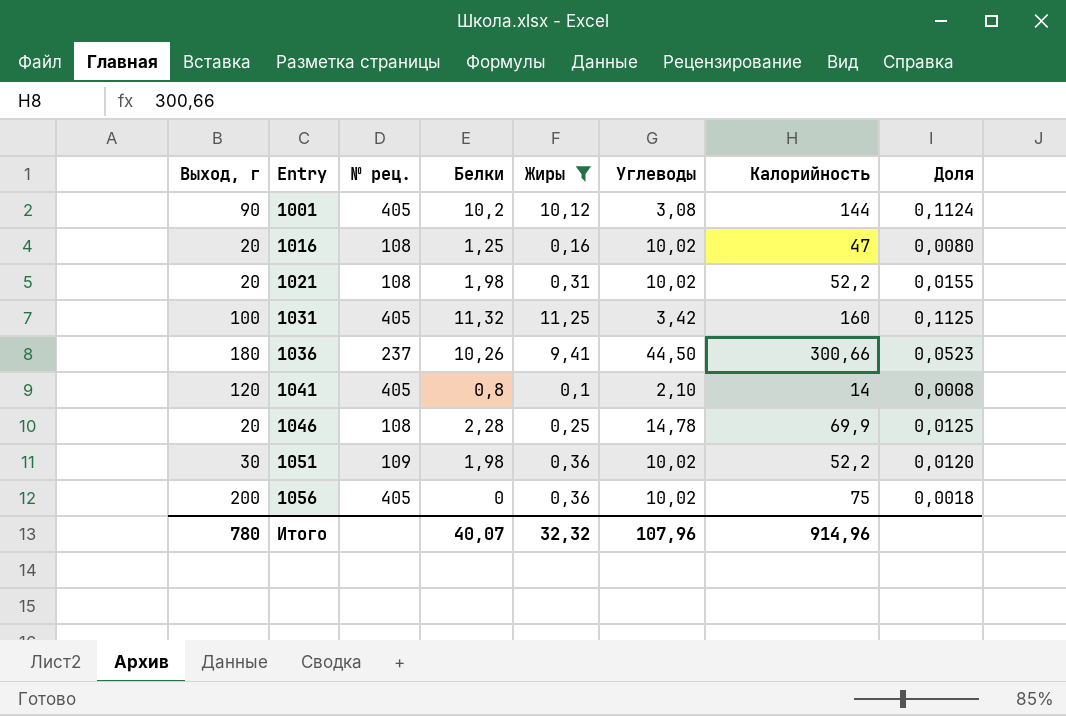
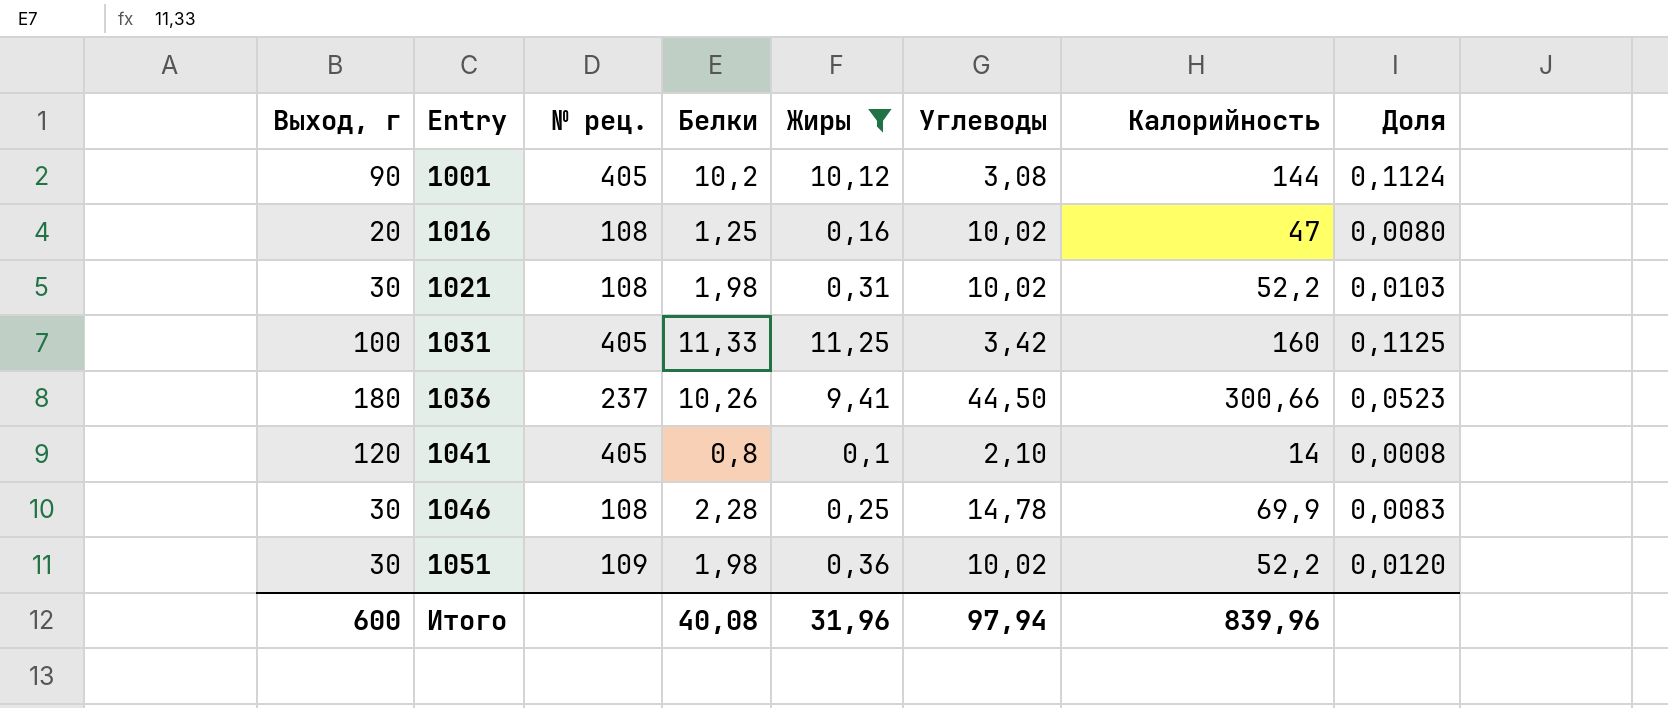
row 1056: 200 | 405 | 0 | 0,36 | 10,02 | 75 | 0,0018 -> none
1021 | Выход, г: 20 -> 30
1021 | Доля: 0,0155 -> 0,0103
1031 | Белки: 11,32 -> 11,33
1046 | Выход, г: 20 -> 30
1046 | Доля: 0,0125 -> 0,0083
Итого | Выход, г: 780 -> 600
Итого | Белки: 40,07 -> 40,08
Итого | Жиры: 32,32 -> 31,96
Итого | Углеводы: 107,96 -> 97,94
Итого | Калорийность: 914,96 -> 839,96

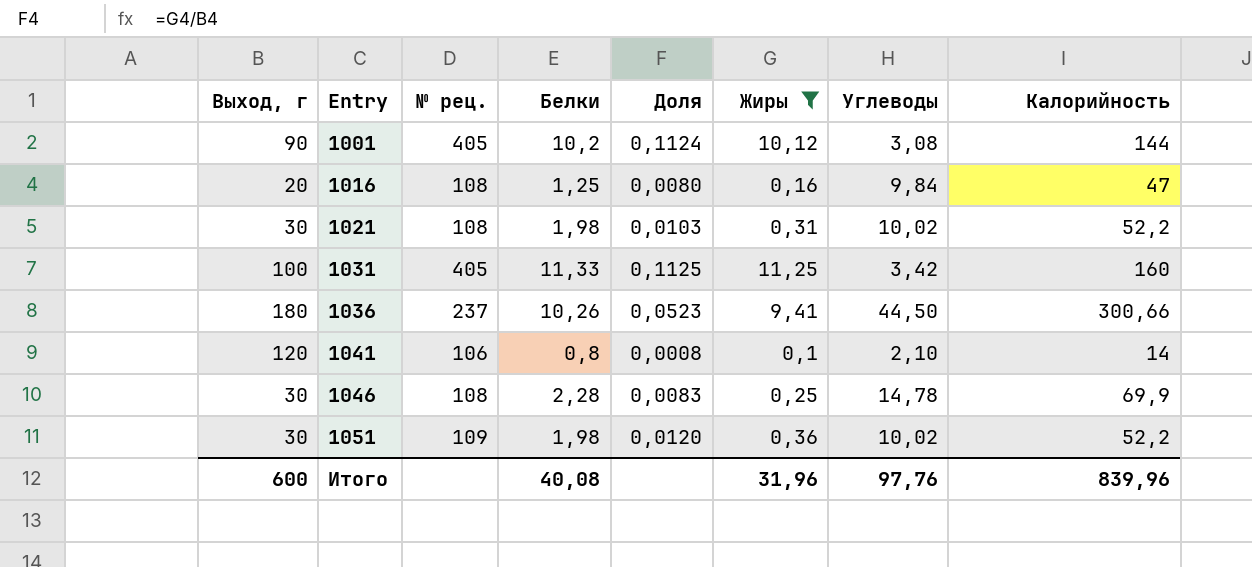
column Доля | position: 8 -> 5
1016 | Углеводы: 10,02 -> 9,84
1041 | № рец.: 405 -> 106
Итого | Углеводы: 97,94 -> 97,76

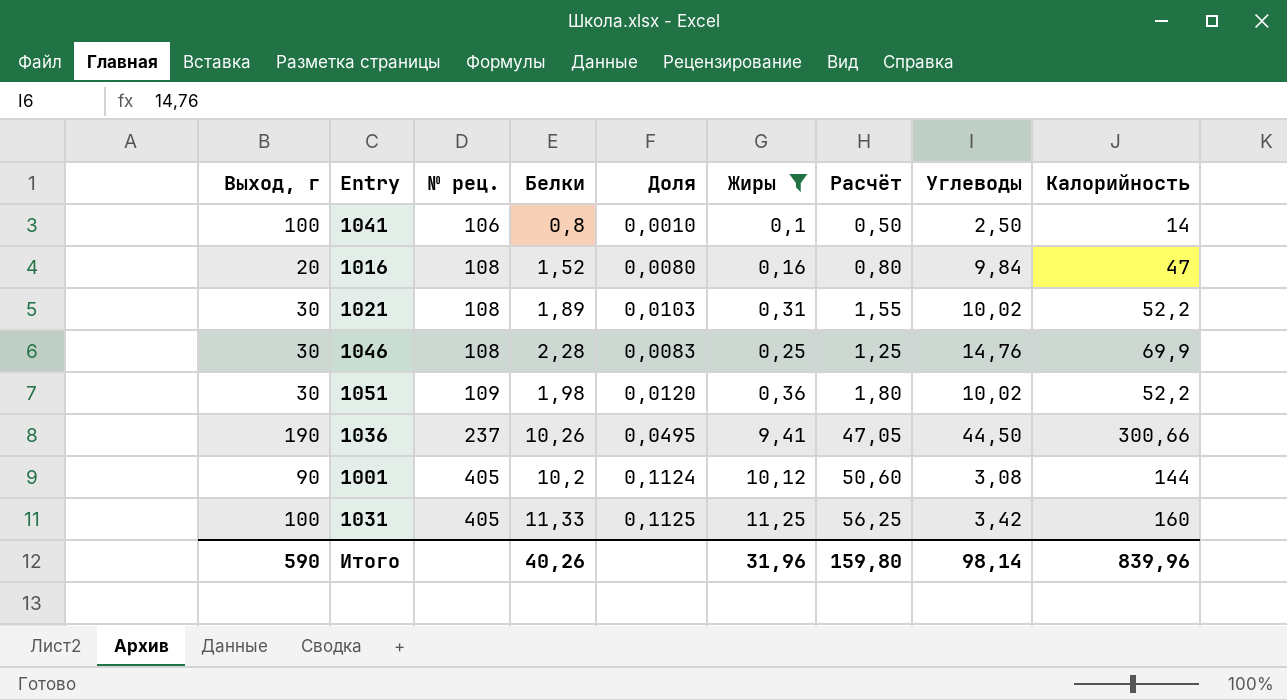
row order: Entry ascending -> № рец. ascending
column Расчёт | formula: none -> [Жиры] * 5
1041 | Выход, г: 120 -> 100
1041 | Доля: 0,0008 -> 0,0010
1041 | Углеводы: 2,10 -> 2,50
1016 | Белки: 1,25 -> 1,52
1021 | Белки: 1,98 -> 1,89
1046 | Углеводы: 14,78 -> 14,76
1036 | Выход, г: 180 -> 190
1036 | Доля: 0,0523 -> 0,0495
Итого | Выход, г: 600 -> 590
Итого | Белки: 40,08 -> 40,26
Итого | Углеводы: 97,76 -> 98,14

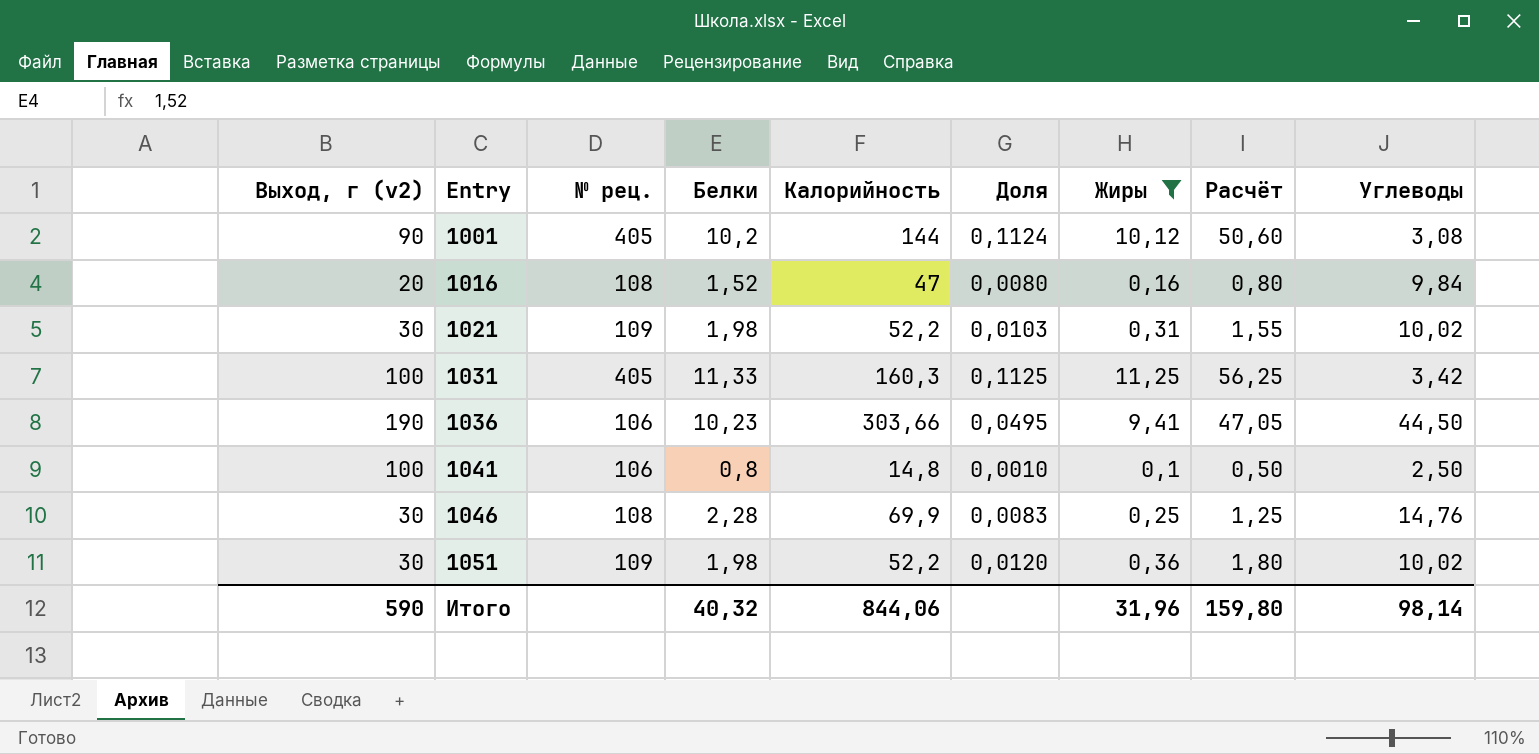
row order: № рец. ascending -> Entry ascending
column name: Выход, г -> Выход, г (v2)
column Калорийность | position: 9 -> 5
1021 | № рец.: 108 -> 109
1021 | Белки: 1,89 -> 1,98
1031 | Калорийность: 160 -> 160,3
1036 | № рец.: 237 -> 106
1036 | Белки: 10,26 -> 10,23
1036 | Калорийность: 300,66 -> 303,66
1041 | Калорийность: 14 -> 14,8
Итого | Белки: 40,26 -> 40,32
Итого | Калорийность: 839,96 -> 844,06

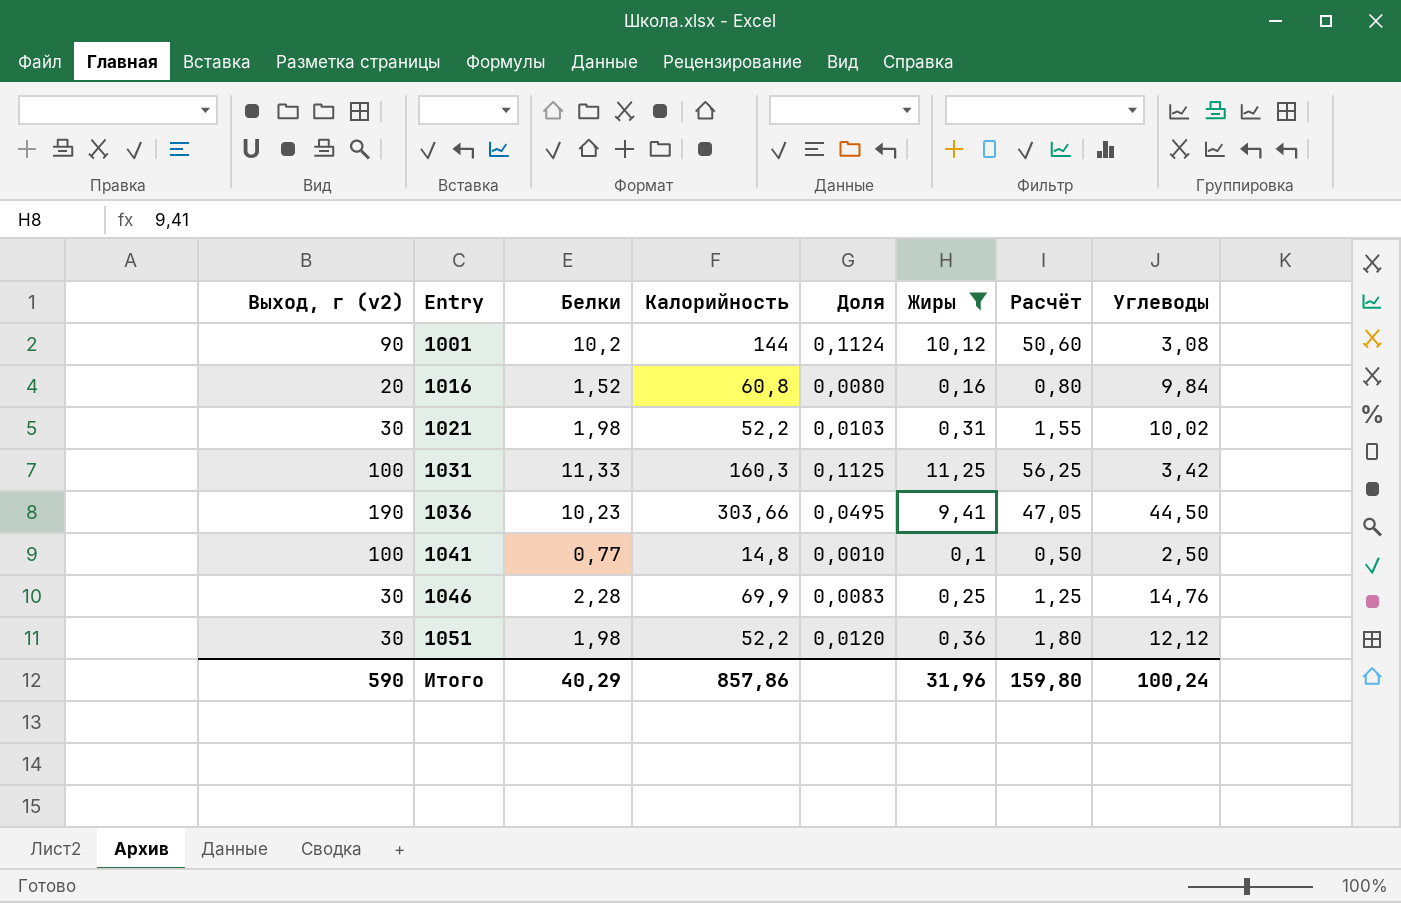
column № рец. | position: 3 -> none
1016 | Калорийность: 47 -> 60,8
1041 | Белки: 0,8 -> 0,77
1051 | Углеводы: 10,02 -> 12,12
Итого | Белки: 40,32 -> 40,29
Итого | Калорийность: 844,06 -> 857,86
Итого | Углеводы: 98,14 -> 100,24

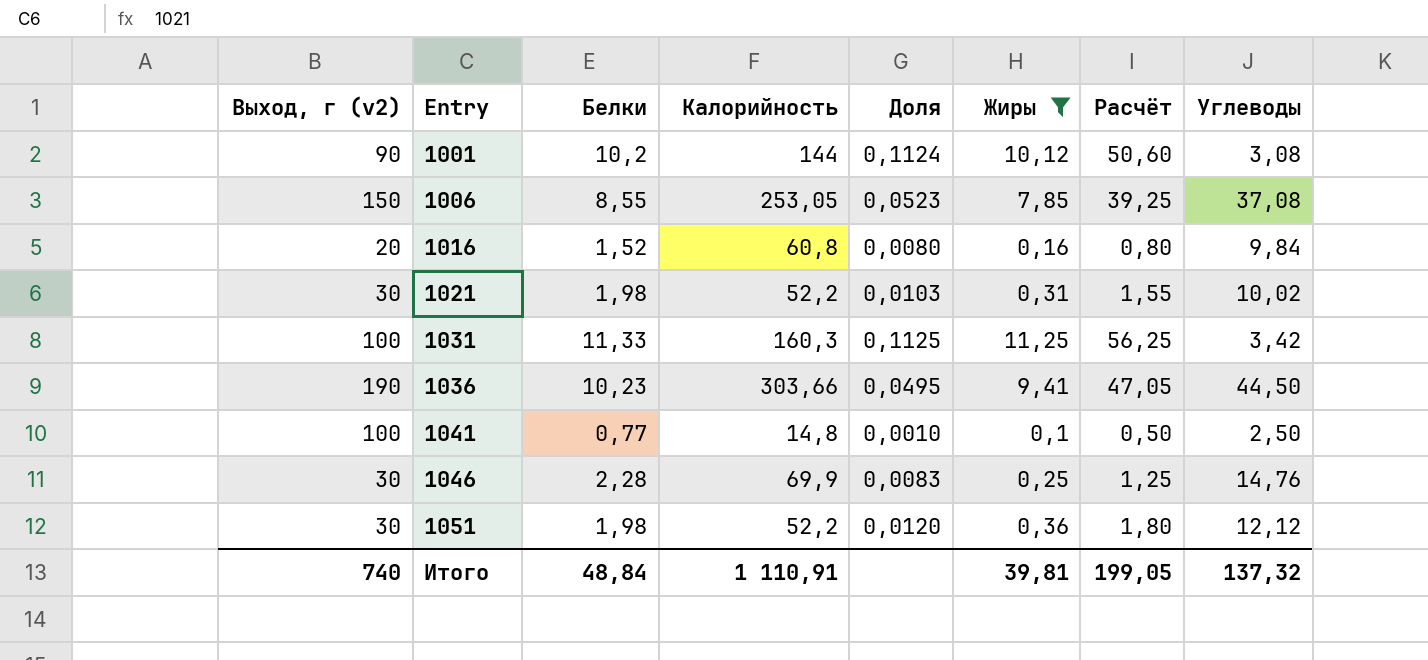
row 1006: none -> 150 | 8,55 | 253,05 | 0,0523 | 7,85 | 39,25 | 37,08
Итого | Выход, г (v2): 590 -> 740
Итого | Белки: 40,29 -> 48,84
Итого | Калорийность: 857,86 -> 1 110,91
Итого | Жиры: 31,96 -> 39,81
Итого | Расчёт: 159,80 -> 199,05
Итого | Углеводы: 100,24 -> 137,32

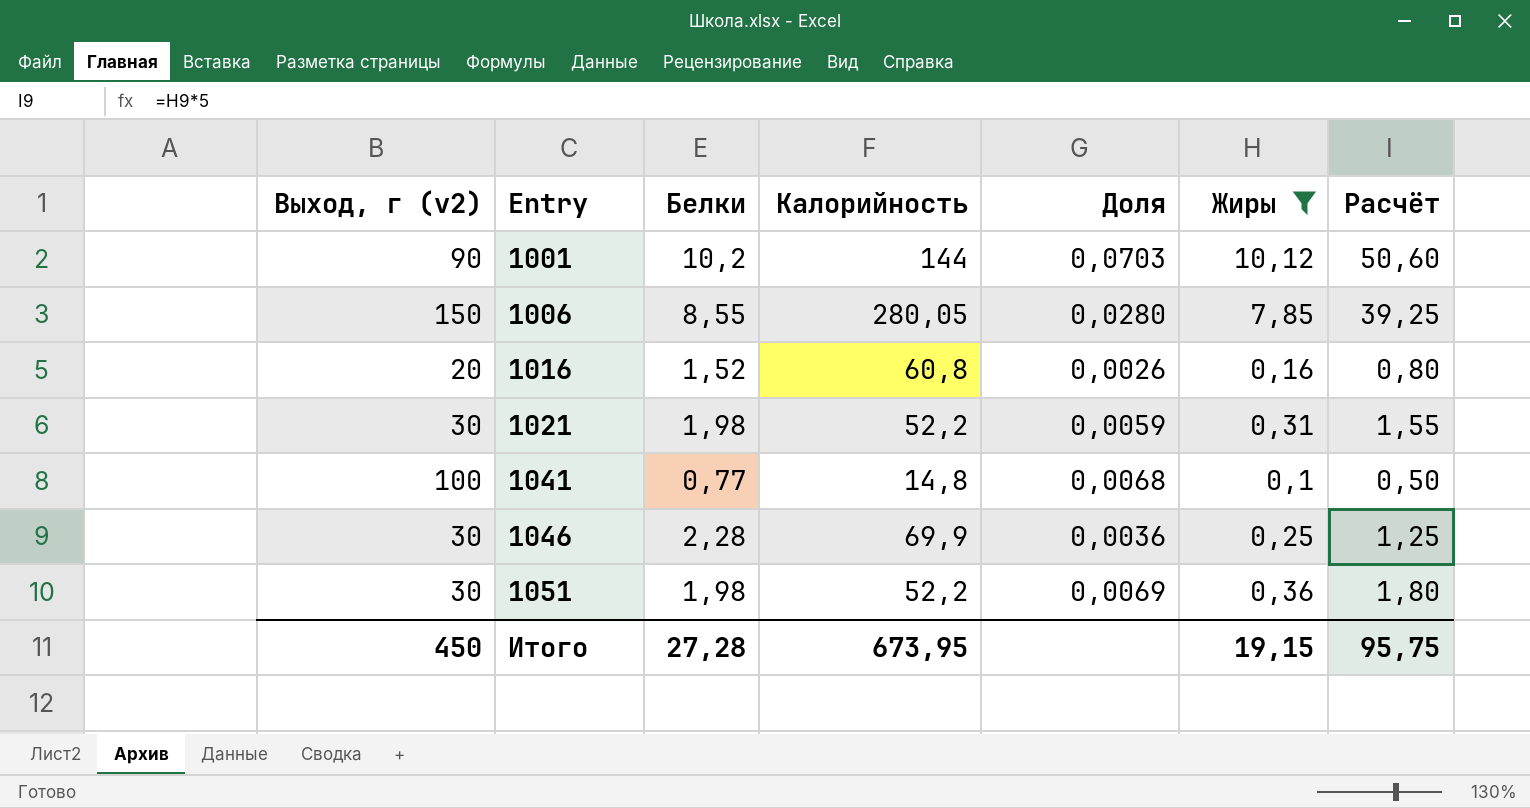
column Углеводы | position: 8 -> none
column Доля | formula: [Жиры] / [Выход, г (v2)] -> [Жиры] / [Калорийность]
row 1031: 100 | 11,33 | 160,3 | 0,1125 | 11,25 | 56,25 | 3,42 -> none
row 1036: 190 | 10,23 | 303,66 | 0,0495 | 9,41 | 47,05 | 44,50 -> none
1006 | Калорийность: 253,05 -> 280,05
Итого | Выход, г (v2): 740 -> 450
Итого | Белки: 48,84 -> 27,28
Итого | Калорийность: 1 110,91 -> 673,95
Итого | Жиры: 39,81 -> 19,15
Итого | Расчёт: 199,05 -> 95,75

